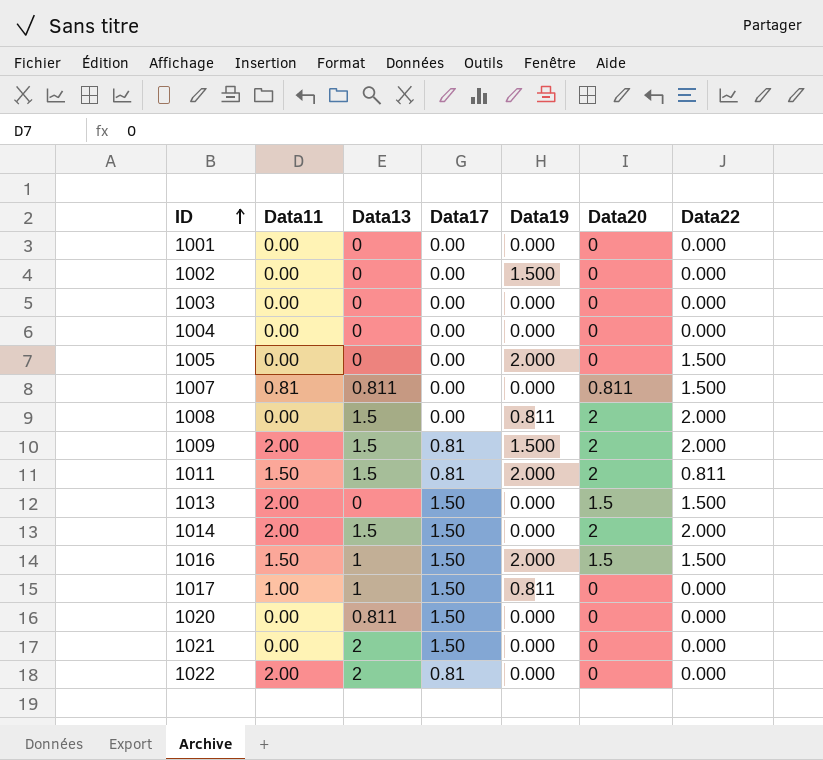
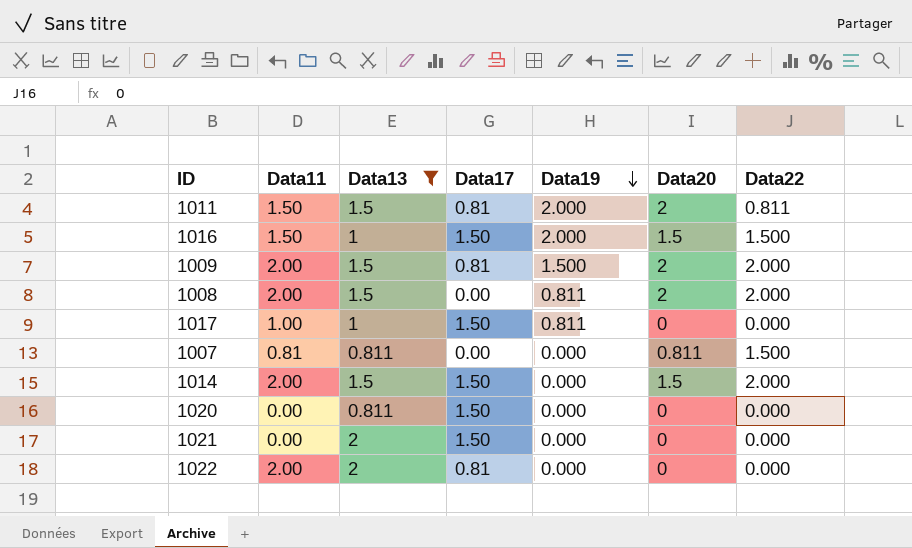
filter: none -> Data13 != 0
row order: ID ascending -> Data19 descending
1008 | Data11: 0.00 -> 2.00
1014 | Data20: 2 -> 1.5

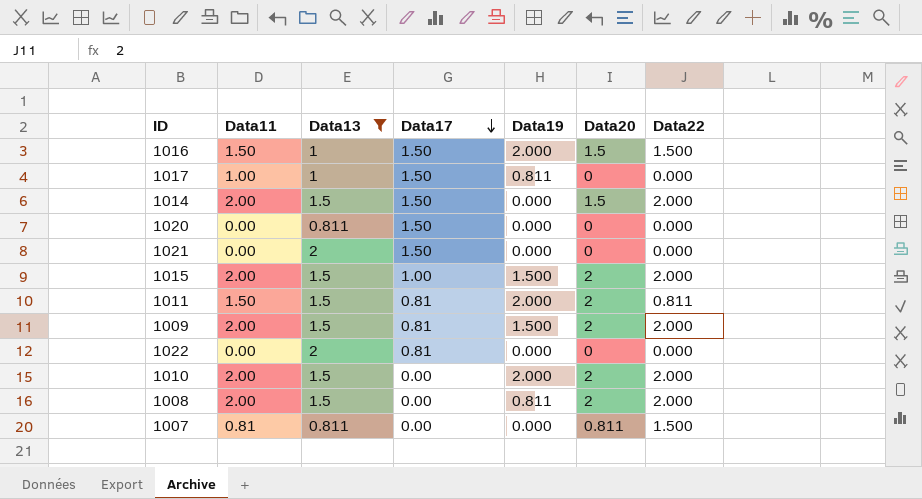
row order: Data19 descending -> Data17 descending
row 1015: none -> 2.00 | 1.5 | 1.00 | 1.500 | 2 | 2.000
1022 | Data11: 2.00 -> 0.00
row 1010: none -> 2.00 | 1.5 | 0.00 | 2.000 | 2 | 2.000

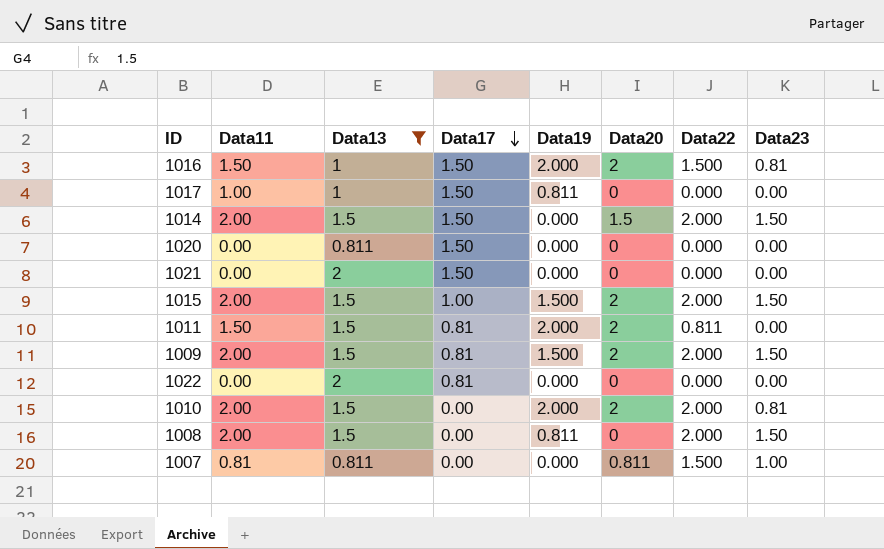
column Data23 | position: none -> 8
1016 | Data20: 1.5 -> 2
1008 | Data20: 2 -> 0

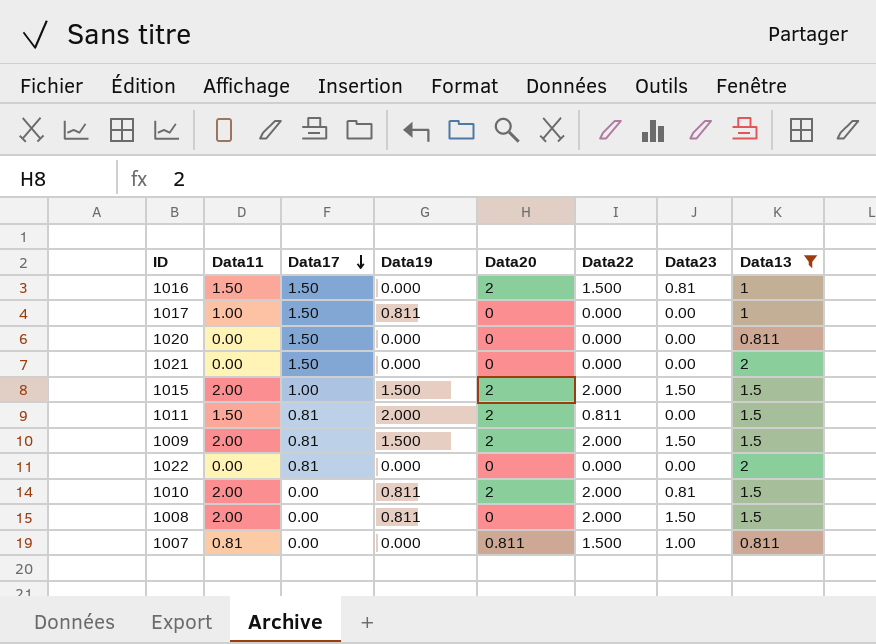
column Data13 | position: 3 -> 8
row 1014: 2.00 | 1.5 | 1.50 | 0.000 | 1.5 | 2.000 | 1.50 -> none
1016 | Data19: 2.000 -> 0.000
1010 | Data19: 2.000 -> 0.811

